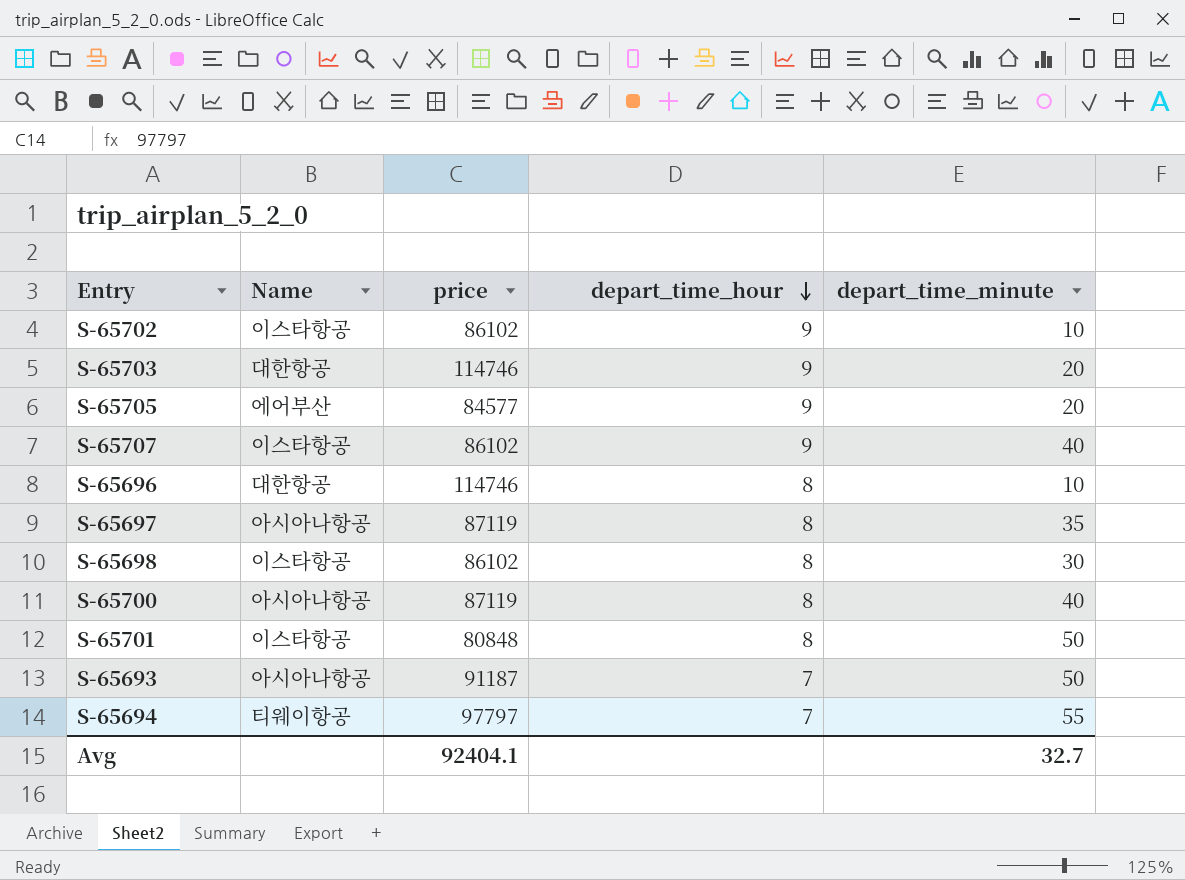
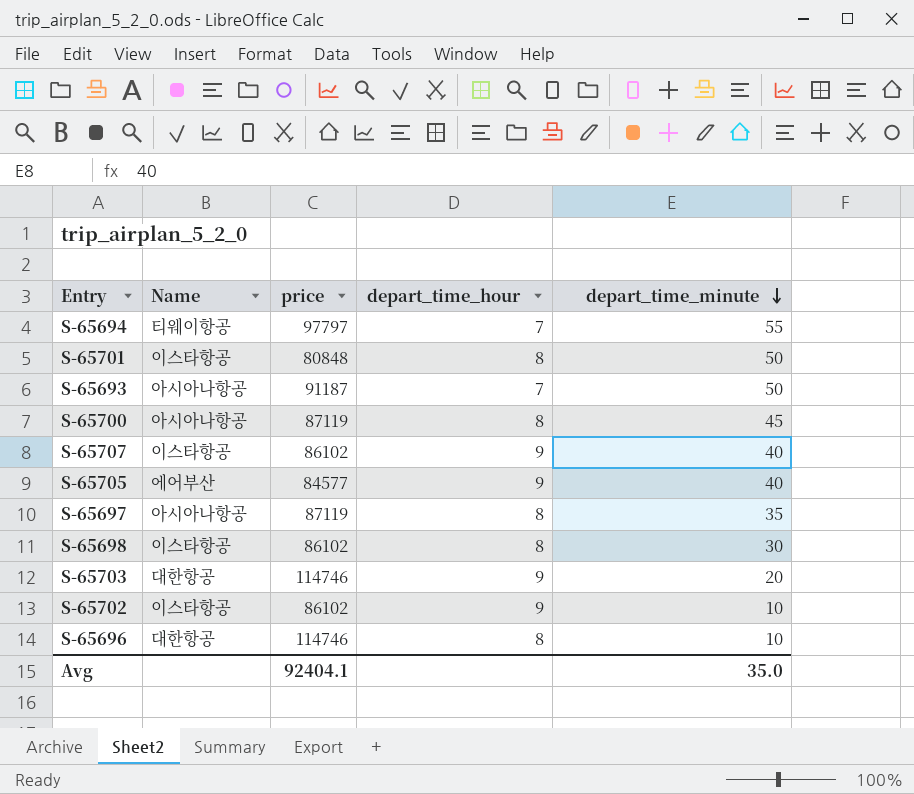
row order: depart_time_hour descending -> depart_time_minute descending
S-65700 | depart_time_minute: 40 -> 45
S-65705 | depart_time_minute: 20 -> 40
Avg | depart_time_minute: 32.7 -> 35.0

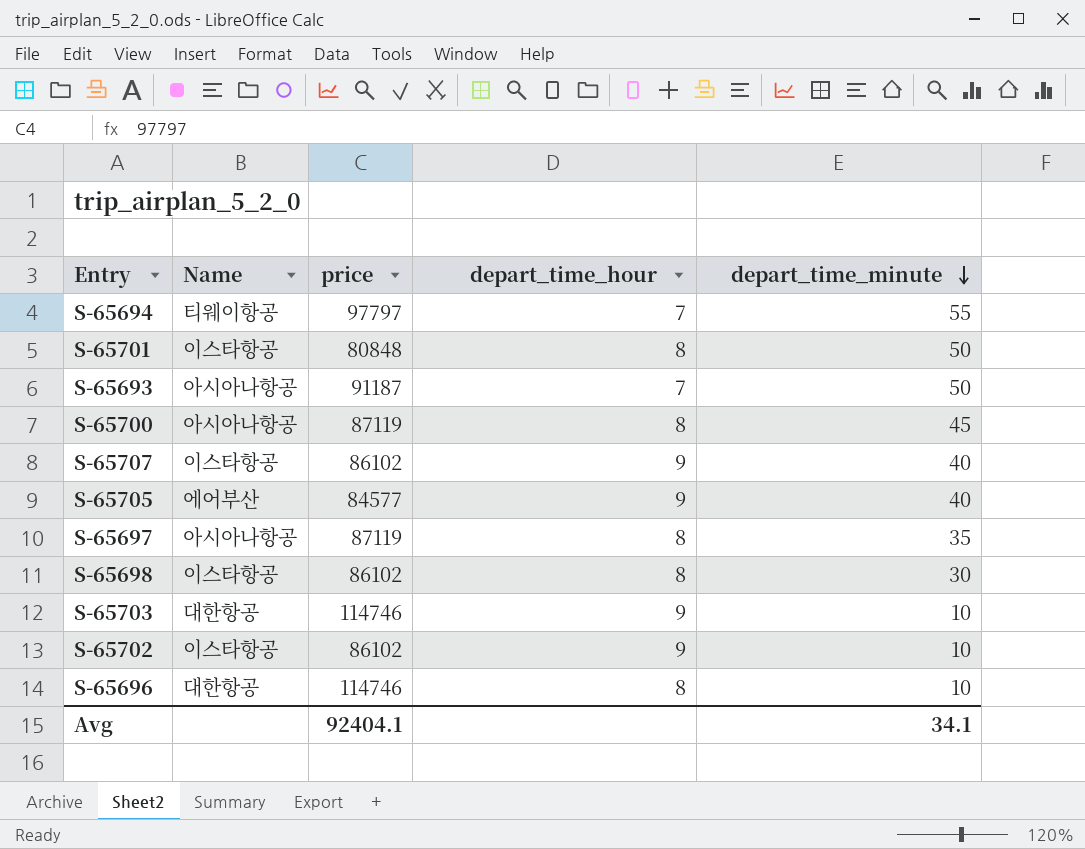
S-65703 | depart_time_minute: 20 -> 10
Avg | depart_time_minute: 35.0 -> 34.1

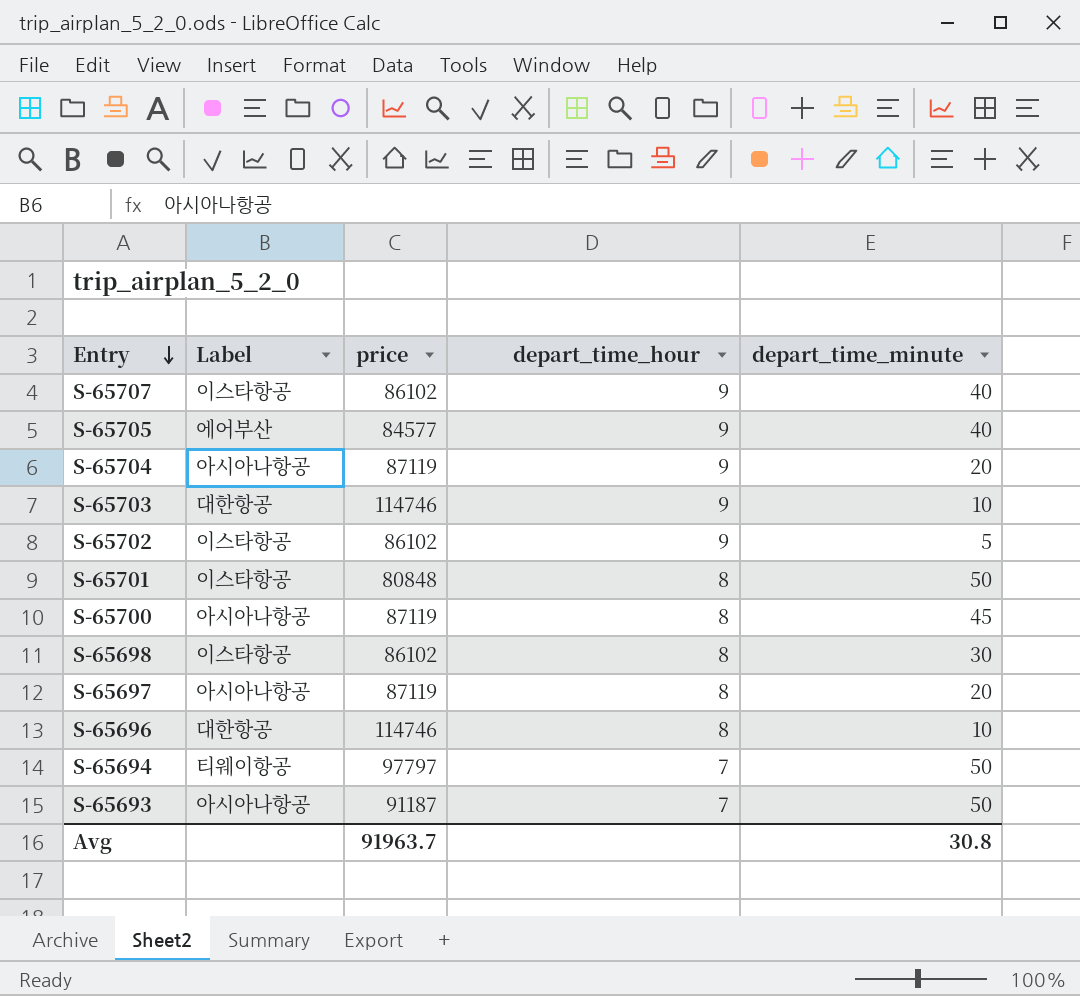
row order: depart_time_minute descending -> Entry descending
column name: Name -> Label
row S-65704: none -> 아시아나항공 | 87119 | 9 | 20
S-65702 | depart_time_minute: 10 -> 5
S-65697 | depart_time_minute: 35 -> 20
S-65694 | depart_time_minute: 55 -> 50
Avg | price: 92404.1 -> 91963.7
Avg | depart_time_minute: 34.1 -> 30.8

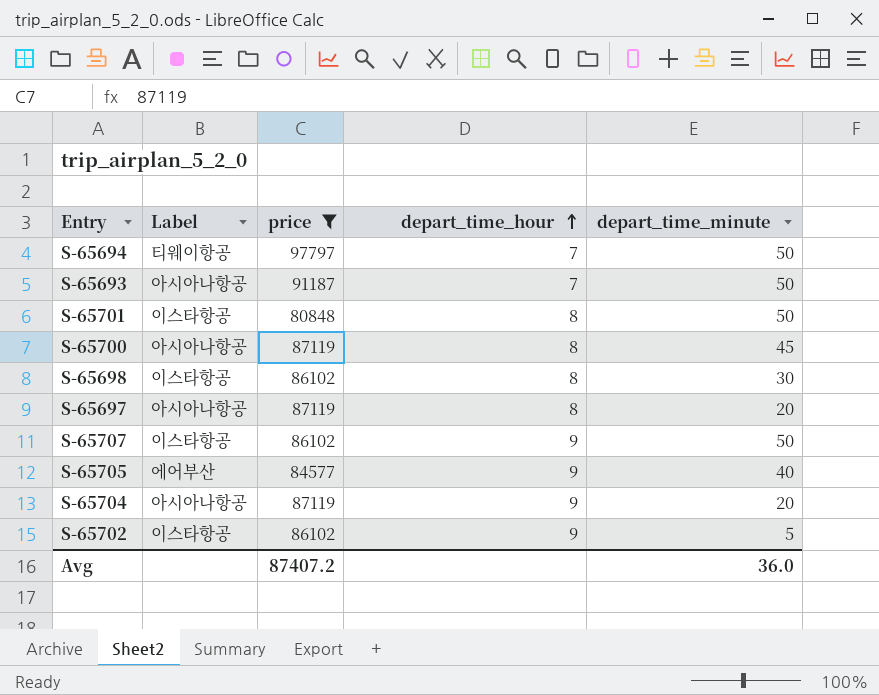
filter: none -> price != 114746
row order: Entry descending -> depart_time_hour ascending
S-65707 | depart_time_minute: 40 -> 50
Avg | price: 91963.7 -> 87407.2
Avg | depart_time_minute: 30.8 -> 36.0

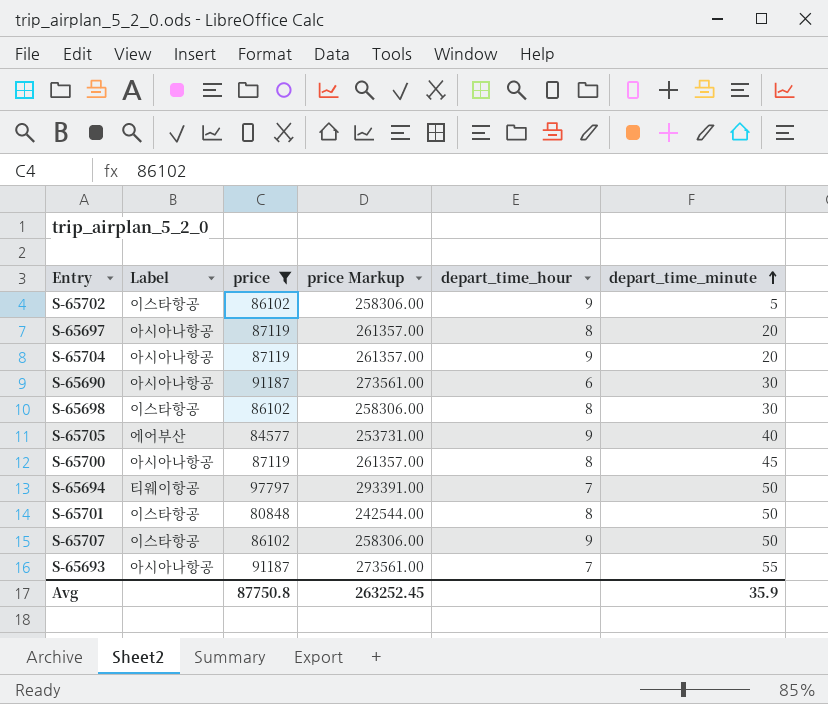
row order: depart_time_hour ascending -> depart_time_minute ascending
column price Markup | formula: none -> [price] * 3
row S-65690: none -> 아시아나항공 | 91187 | 273561.00 | 6 | 30
S-65693 | depart_time_minute: 50 -> 55
Avg | price: 87407.2 -> 87750.8
Avg | depart_time_minute: 36.0 -> 35.9

